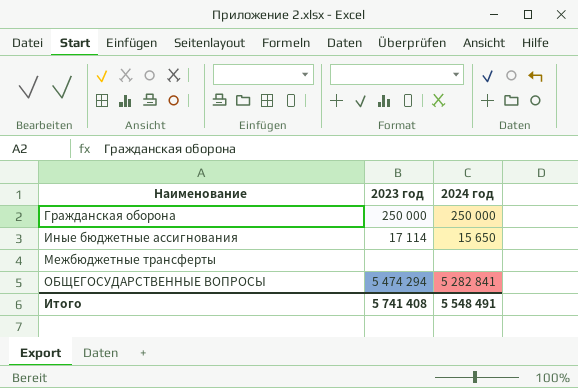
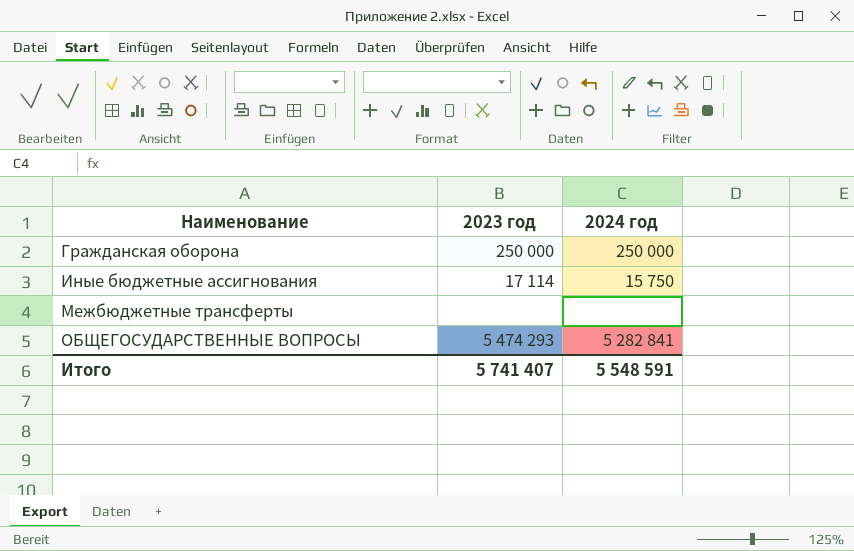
Иные бюджетные ассигнования | 2024 год: 15 650 -> 15 750
ОБЩЕГОСУДАРСТВЕННЫЕ ВОПРОСЫ | 2023 год: 5 474 294 -> 5 474 293
Итого | 2023 год: 5 741 408 -> 5 741 407
Итого | 2024 год: 5 548 491 -> 5 548 591

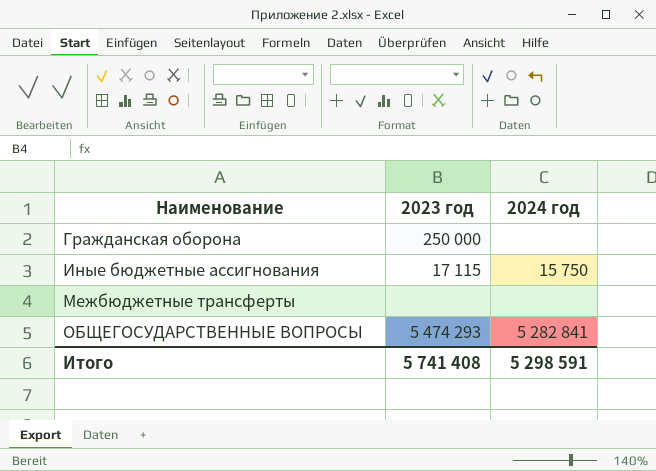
Гражданская оборона | 2024 год: 250 000 -> none
Иные бюджетные ассигнования | 2023 год: 17 114 -> 17 115
Итого | 2023 год: 5 741 407 -> 5 741 408
Итого | 2024 год: 5 548 591 -> 5 298 591

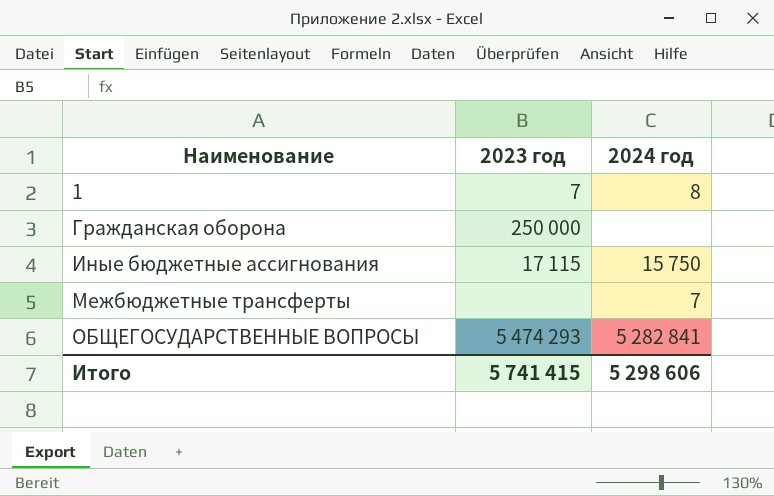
row 1: none -> 7 | 8
Межбюджетные трансферты | 2024 год: none -> 7
Итого | 2023 год: 5 741 408 -> 5 741 415
Итого | 2024 год: 5 298 591 -> 5 298 606

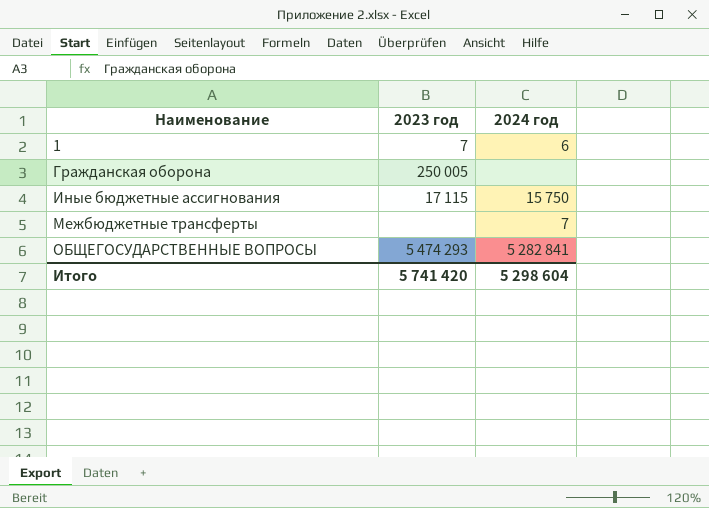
1 | 2024 год: 8 -> 6
Гражданская оборона | 2023 год: 250 000 -> 250 005
Итого | 2023 год: 5 741 415 -> 5 741 420
Итого | 2024 год: 5 298 606 -> 5 298 604

